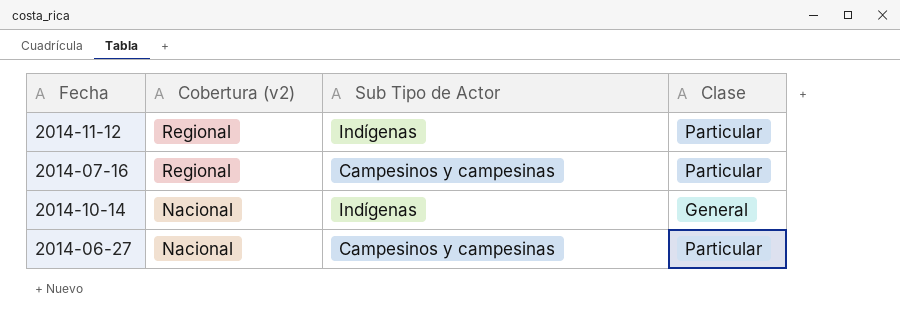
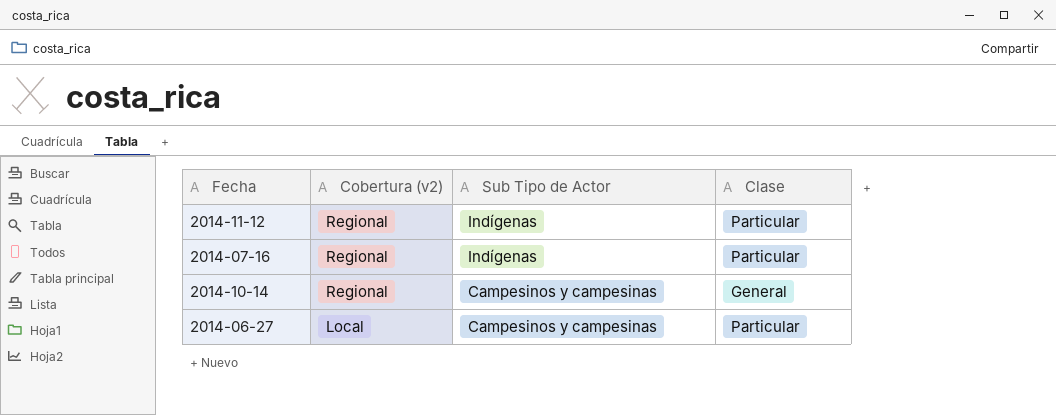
2014-07-16 | Sub Tipo de Actor: Campesinos y campesinas -> Indígenas
2014-10-14 | Cobertura (v2): Nacional -> Regional
2014-10-14 | Sub Tipo de Actor: Indígenas -> Campesinos y campesinas
2014-06-27 | Cobertura (v2): Nacional -> Local

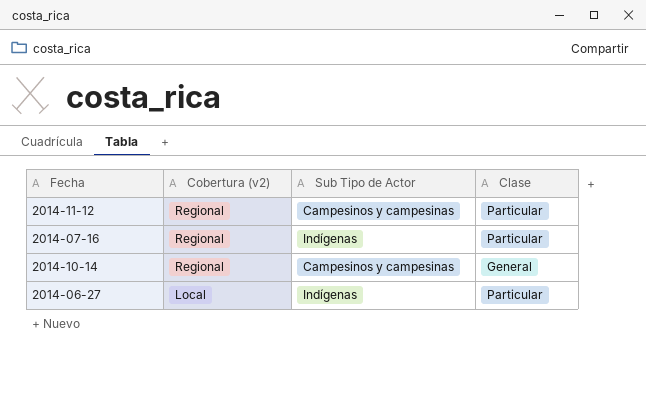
2014-11-12 | Sub Tipo de Actor: Indígenas -> Campesinos y campesinas
2014-06-27 | Sub Tipo de Actor: Campesinos y campesinas -> Indígenas

